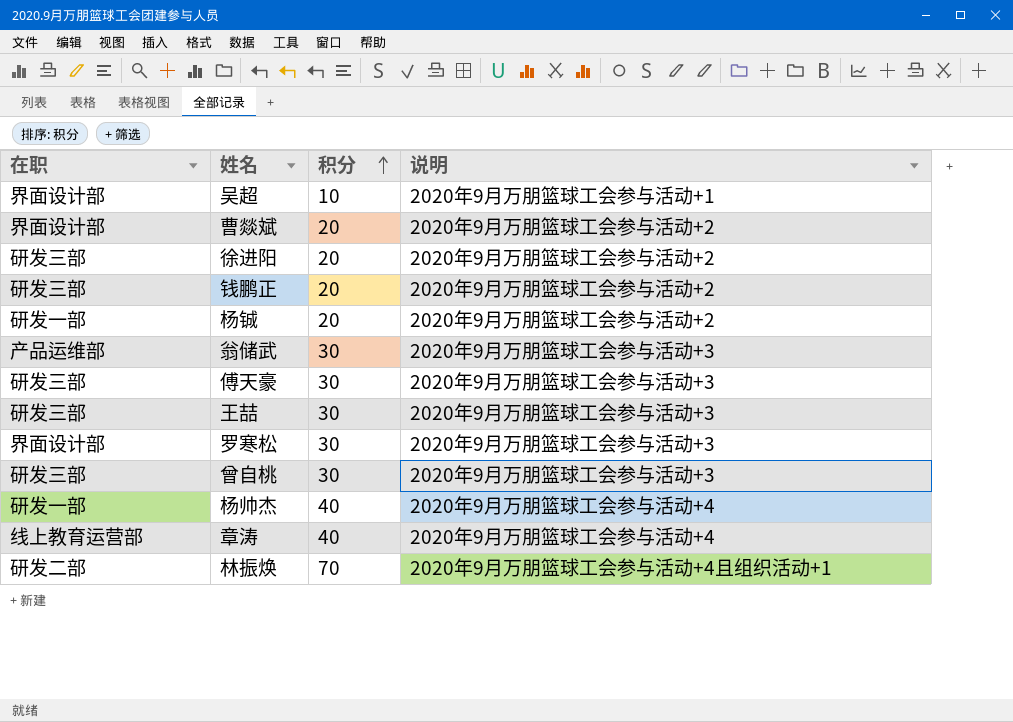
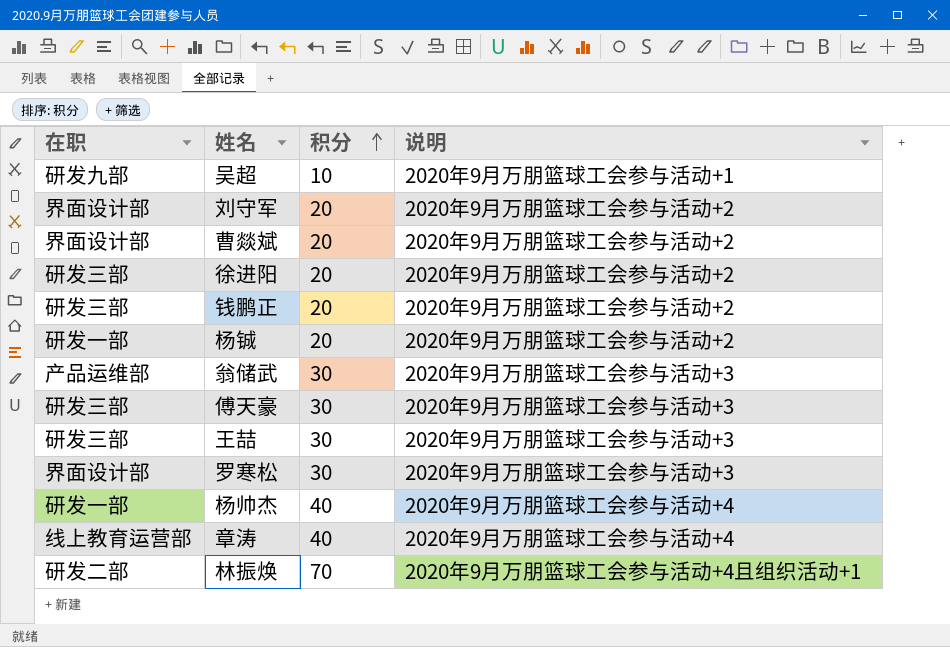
row 曾自桃: 研发三部 | 30 | 2020年9月万朋篮球工会参与活动+3 -> none
吴超 | 在职: 界面设计部 -> 研发九部
row 刘守军: none -> 界面设计部 | 20 | 2020年9月万朋篮球工会参与活动+2

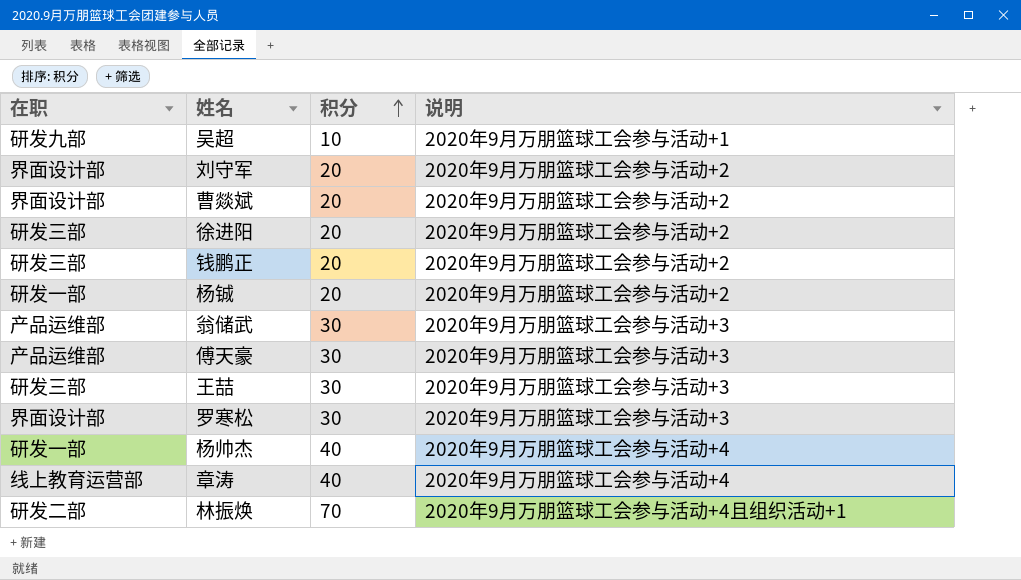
傅天豪 | 在职: 研发三部 -> 产品运维部

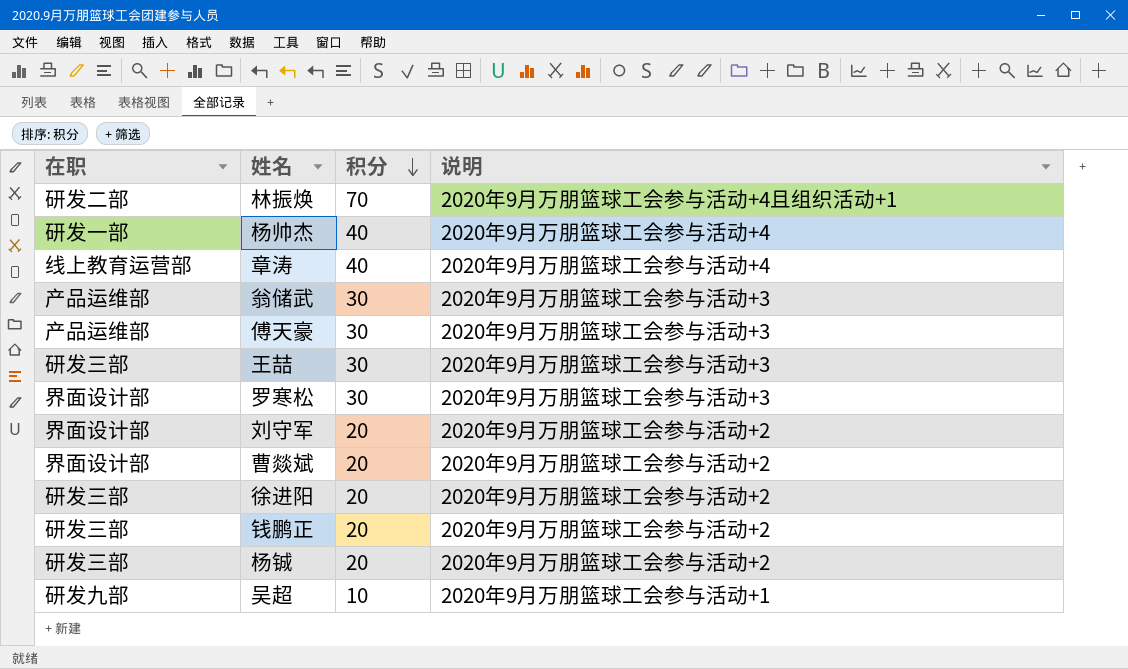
row order: 积分 ascending -> 积分 descending
杨铖 | 在职: 研发一部 -> 研发三部

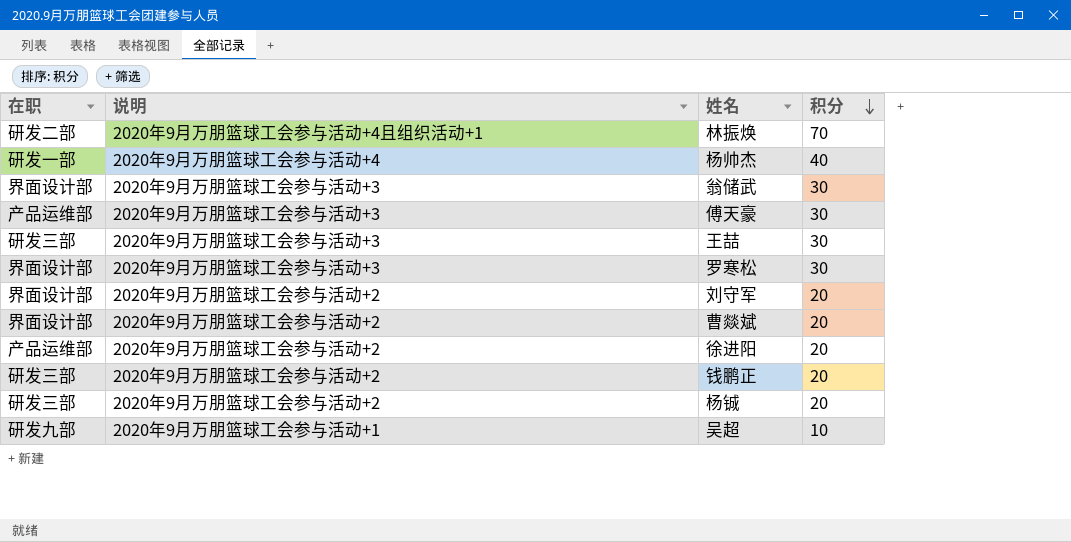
column 说明 | position: 4 -> 2
row 章涛: 线上教育运营部 | 40 | 2020年9月万朋篮球工会参与活动+4 -> none
翁储武 | 在职: 产品运维部 -> 界面设计部
徐进阳 | 在职: 研发三部 -> 产品运维部

